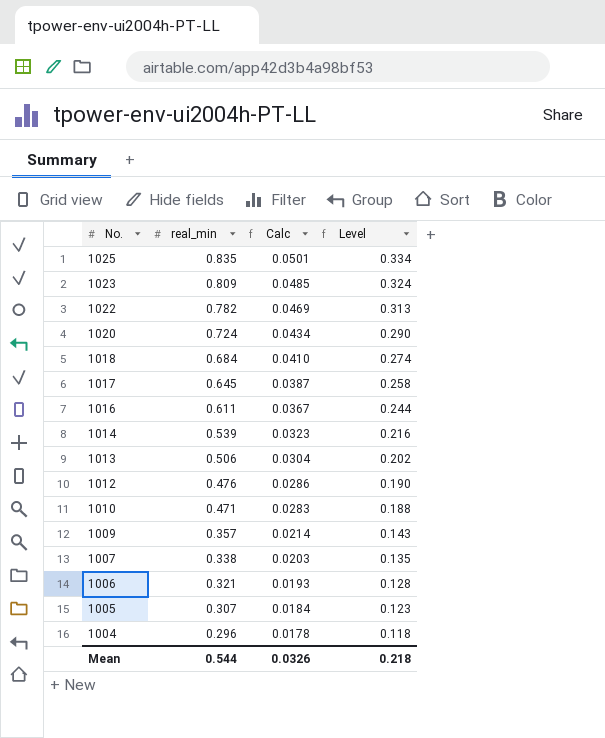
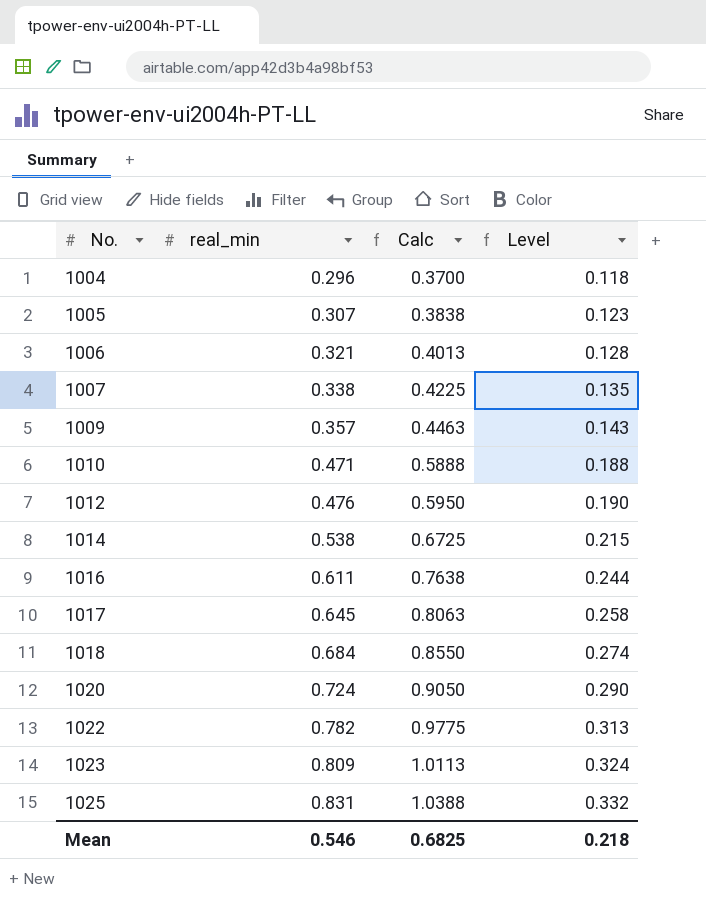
row order: No. descending -> No. ascending
column Calc | formula: [real_min] * 0.06 -> [real_min] * 1.25
row 1013: 0.506 | 0.0304 | 0.202 -> none
1014 | real_min: 0.539 -> 0.538
1014 | Level: 0.216 -> 0.215
1025 | real_min: 0.835 -> 0.831
1025 | Level: 0.334 -> 0.332
Mean | real_min: 0.544 -> 0.546
Mean | Calc: 0.0326 -> 0.6825

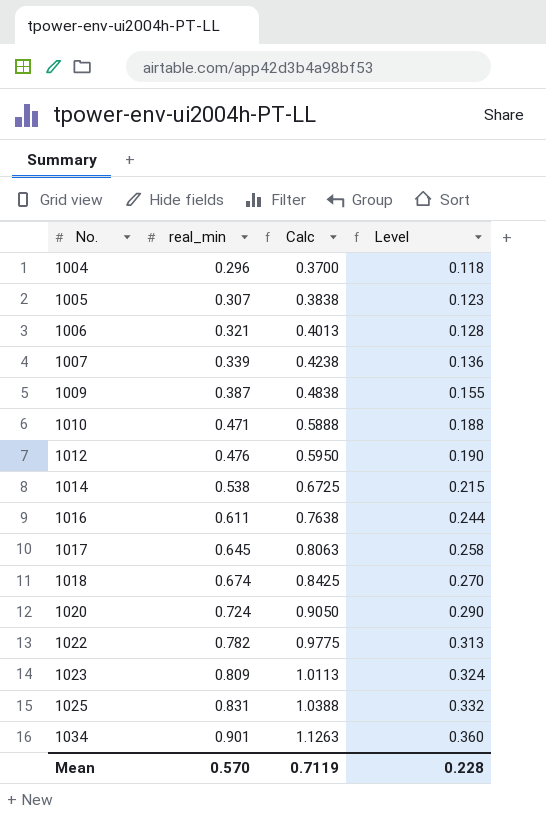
1007 | real_min: 0.338 -> 0.339
1007 | Calc: 0.4225 -> 0.4238
1007 | Level: 0.135 -> 0.136
1009 | real_min: 0.357 -> 0.387
1009 | Calc: 0.4463 -> 0.4838
1009 | Level: 0.143 -> 0.155
1018 | real_min: 0.684 -> 0.674
1018 | Calc: 0.8550 -> 0.8425
1018 | Level: 0.274 -> 0.270
row 1034: none -> 0.901 | 1.1263 | 0.360
Mean | real_min: 0.546 -> 0.570
Mean | Calc: 0.6825 -> 0.7119
Mean | Level: 0.218 -> 0.228

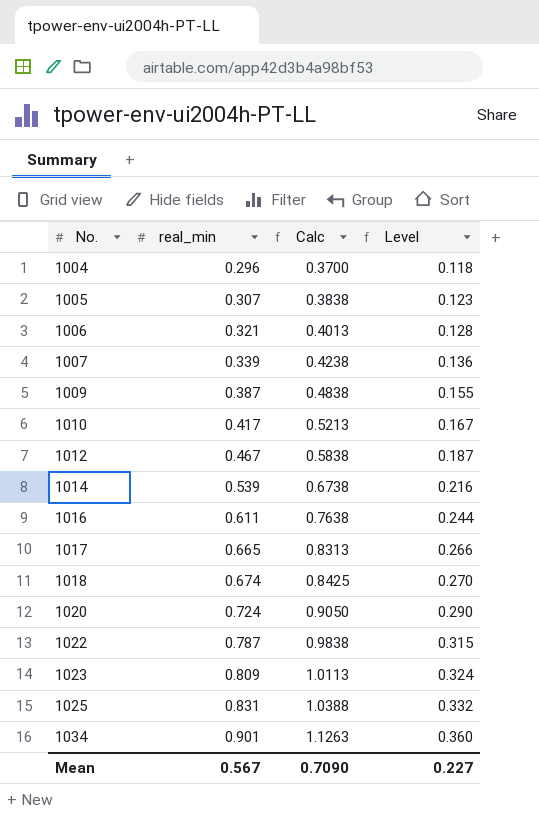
1010 | real_min: 0.471 -> 0.417
1010 | Calc: 0.5888 -> 0.5213
1010 | Level: 0.188 -> 0.167
1012 | real_min: 0.476 -> 0.467
1012 | Calc: 0.5950 -> 0.5838
1012 | Level: 0.190 -> 0.187
1014 | real_min: 0.538 -> 0.539
1014 | Calc: 0.6725 -> 0.6738
1014 | Level: 0.215 -> 0.216
1017 | real_min: 0.645 -> 0.665
1017 | Calc: 0.8063 -> 0.8313
1017 | Level: 0.258 -> 0.266
1022 | real_min: 0.782 -> 0.787
1022 | Calc: 0.9775 -> 0.9838
1022 | Level: 0.313 -> 0.315
Mean | real_min: 0.570 -> 0.567
Mean | Calc: 0.7119 -> 0.7090
Mean | Level: 0.228 -> 0.227

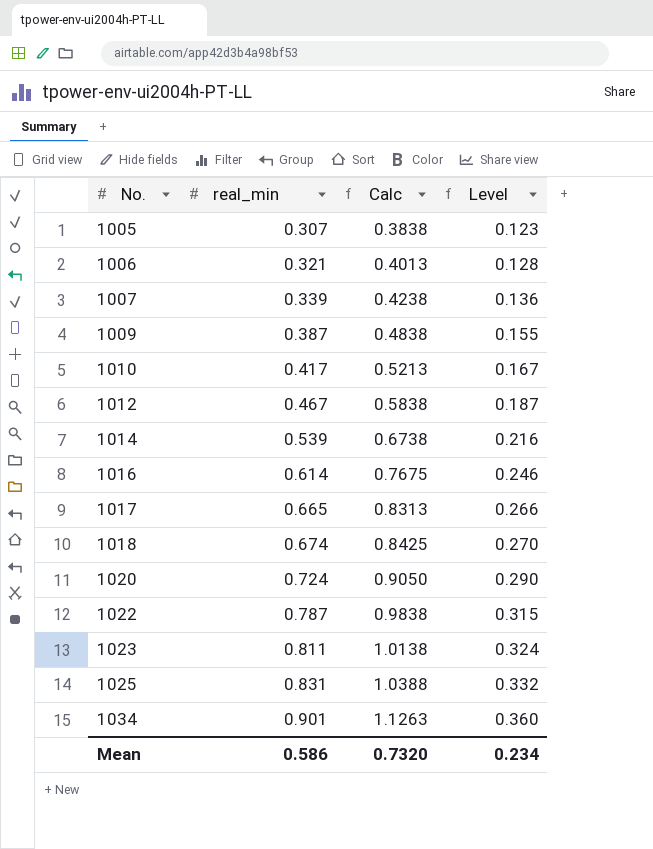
row 1004: 0.296 | 0.3700 | 0.118 -> none
1016 | real_min: 0.611 -> 0.614
1016 | Calc: 0.7638 -> 0.7675
1016 | Level: 0.244 -> 0.246
1023 | real_min: 0.809 -> 0.811
1023 | Calc: 1.0113 -> 1.0138
Mean | real_min: 0.567 -> 0.586
Mean | Calc: 0.7090 -> 0.7320
Mean | Level: 0.227 -> 0.234

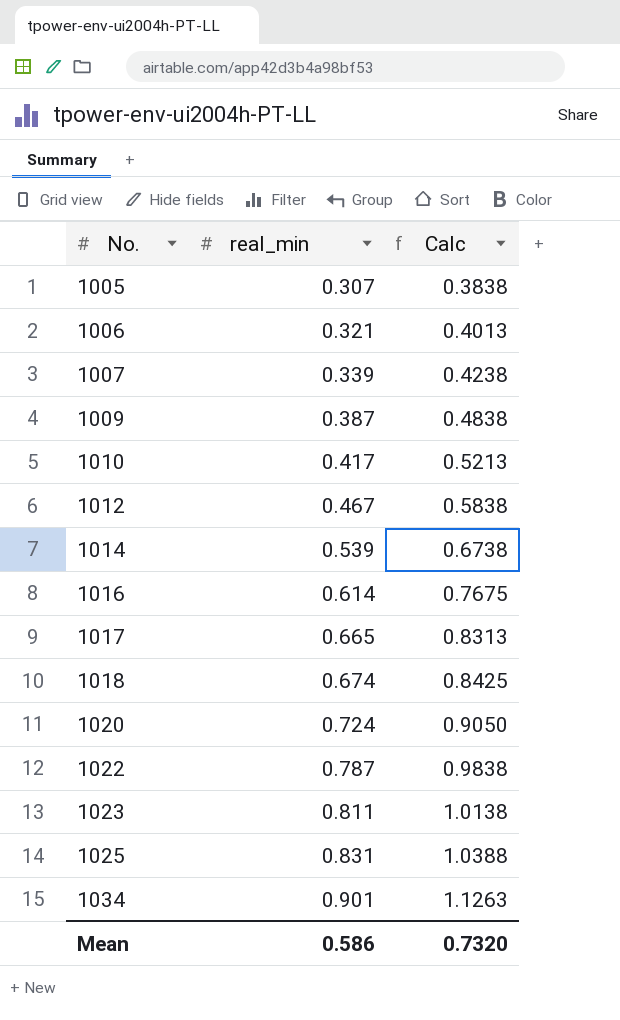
column Level | formula: [real_min] * 0.4 -> none

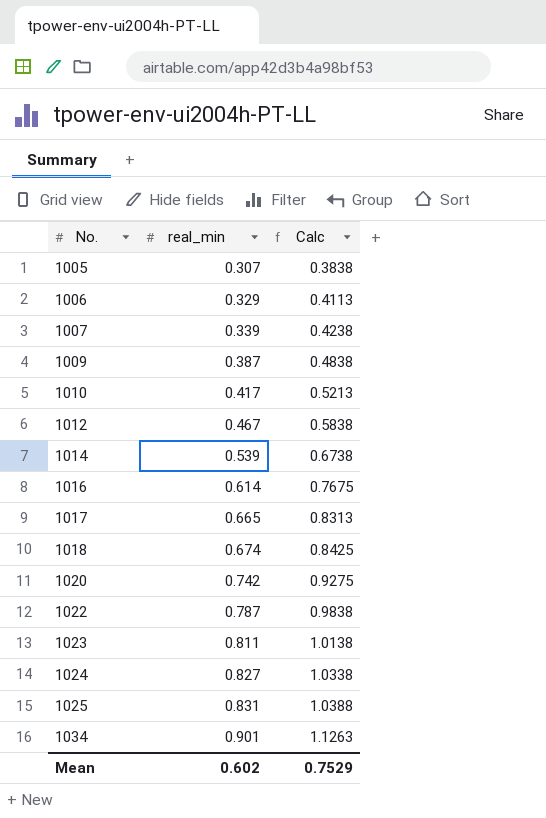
1006 | real_min: 0.321 -> 0.329
1006 | Calc: 0.4013 -> 0.4113
1020 | real_min: 0.724 -> 0.742
1020 | Calc: 0.9050 -> 0.9275
row 1024: none -> 0.827 | 1.0338
Mean | real_min: 0.586 -> 0.602
Mean | Calc: 0.7320 -> 0.7529

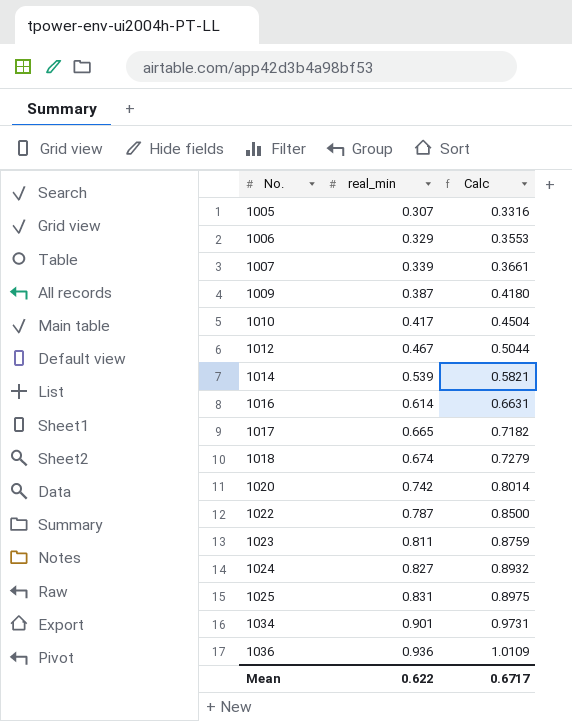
column Calc | formula: [real_min] * 1.25 -> [real_min] * 1.08
row 1036: none -> 0.936 | 1.0109
Mean | real_min: 0.602 -> 0.622
Mean | Calc: 0.7529 -> 0.6717

